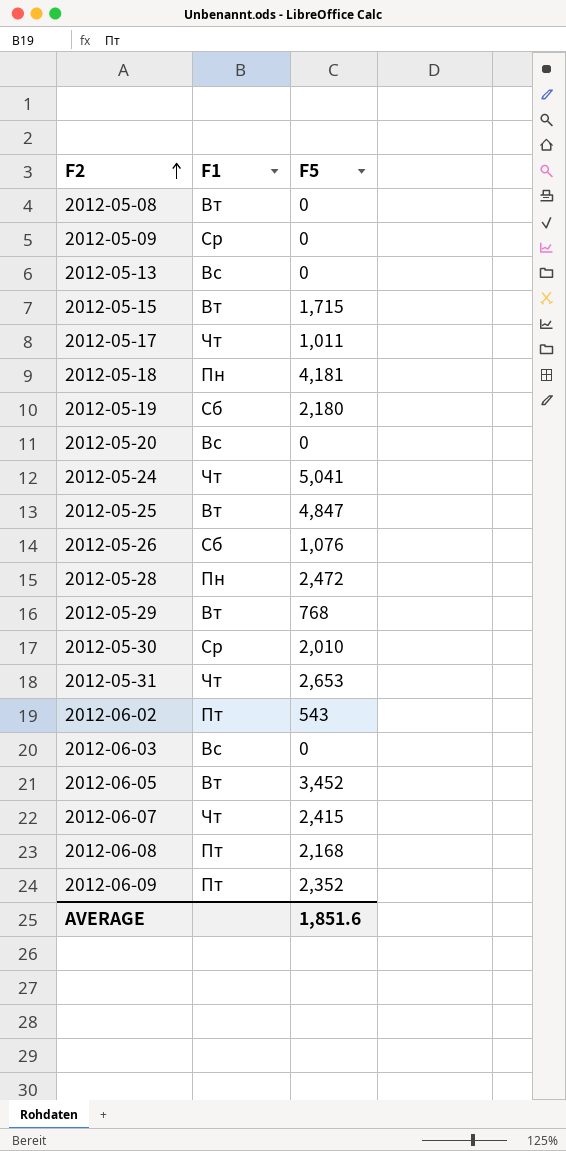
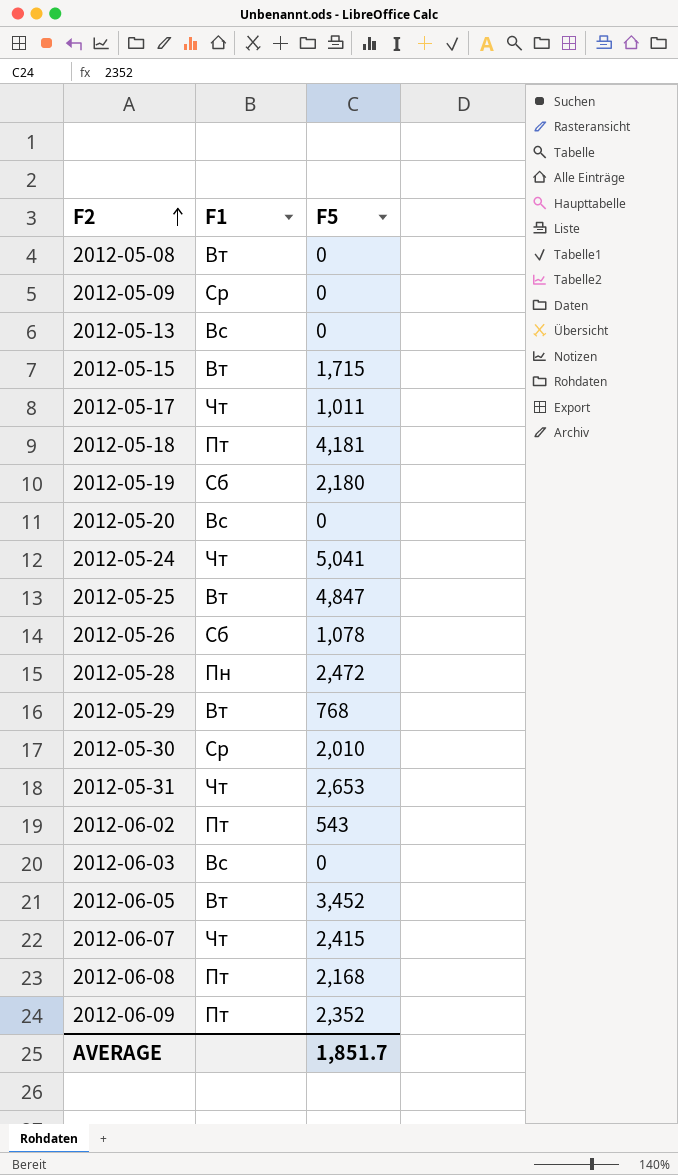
2012-05-18 | F1: Пн -> Пт
2012-05-26 | F5: 1,076 -> 1,078
AVERAGE | F5: 1,851.6 -> 1,851.7

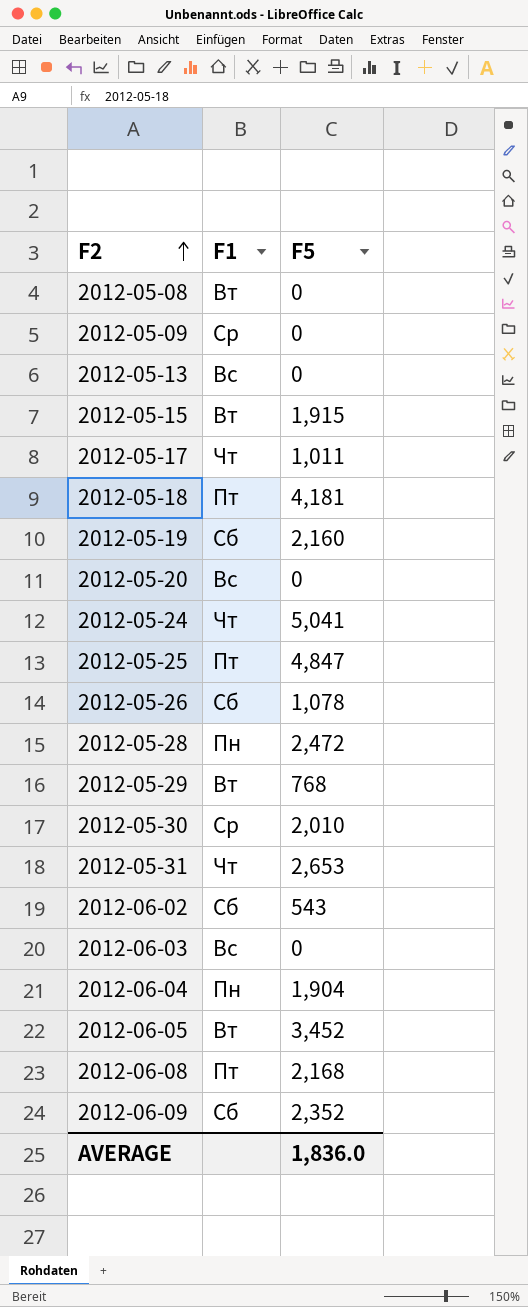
row 2012-06-07: Чт | 2,415 -> none
2012-05-15 | F5: 1,715 -> 1,915
2012-05-19 | F5: 2,180 -> 2,160
2012-05-25 | F1: Вт -> Пт
2012-06-02 | F1: Пт -> Сб
row 2012-06-04: none -> Пн | 1,904
2012-06-09 | F1: Пт -> Сб
AVERAGE | F5: 1,851.7 -> 1,836.0

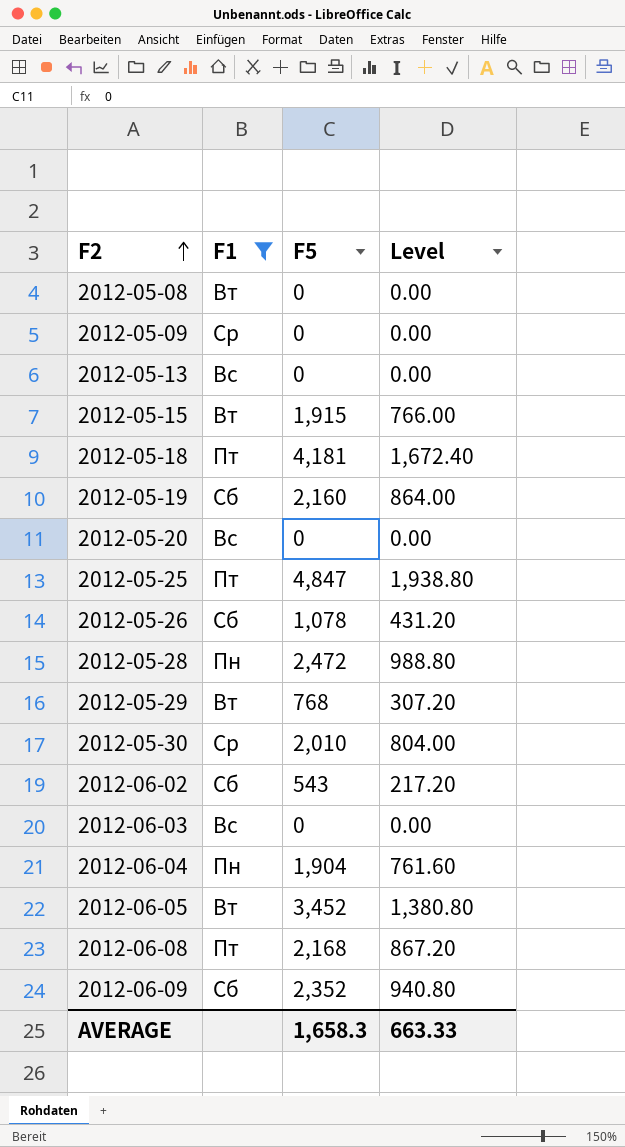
filter: none -> F1 != Чт
column Level | formula: none -> [F5] * 0.4
AVERAGE | F5: 1,836.0 -> 1,658.3

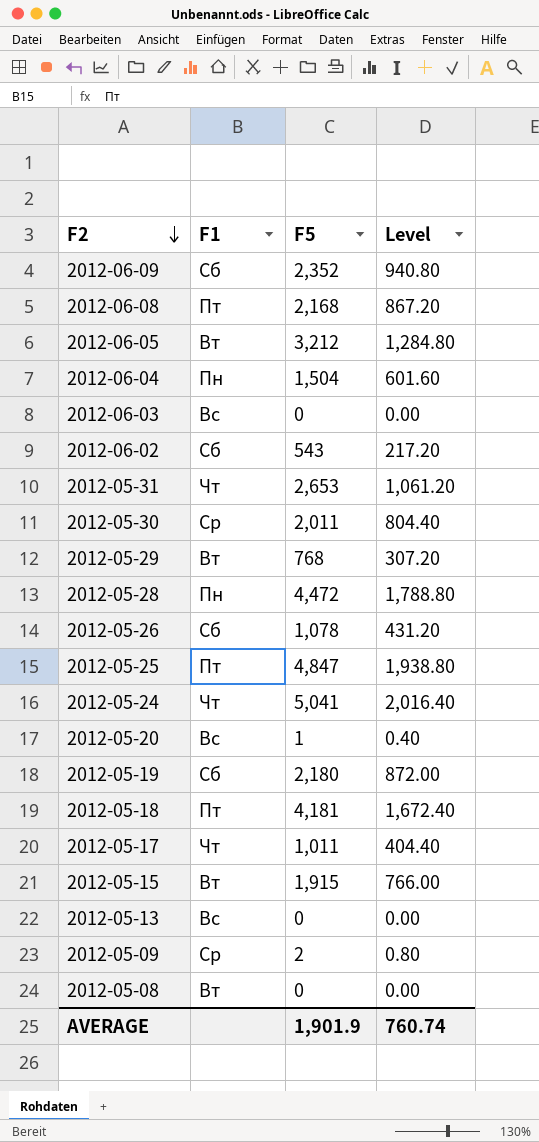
filter: F1 != Чт -> none
row order: F2 ascending -> F2 descending
2012-06-05 | F5: 3,452 -> 3,212
2012-06-05 | Level: 1,380.80 -> 1,284.80
2012-06-04 | F5: 1,904 -> 1,504
2012-06-04 | Level: 761.60 -> 601.60
2012-05-30 | F5: 2,010 -> 2,011
2012-05-30 | Level: 804.00 -> 804.40
2012-05-28 | F5: 2,472 -> 4,472
2012-05-28 | Level: 988.80 -> 1,788.80
2012-05-20 | F5: 0 -> 1
2012-05-20 | Level: 0.00 -> 0.40
2012-05-19 | F5: 2,160 -> 2,180
2012-05-19 | Level: 864.00 -> 872.00
2012-05-09 | F5: 0 -> 2
2012-05-09 | Level: 0.00 -> 0.80
AVERAGE | F5: 1,658.3 -> 1,901.9
AVERAGE | Level: 663.33 -> 760.74

